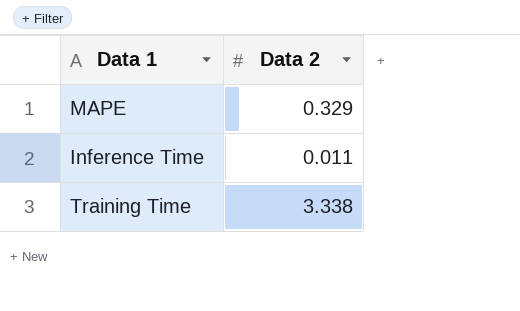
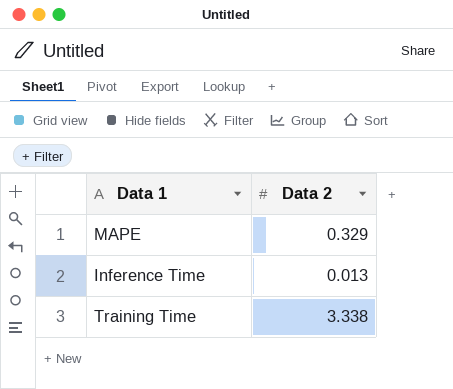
Inference Time | Data 2: 0.011 -> 0.013

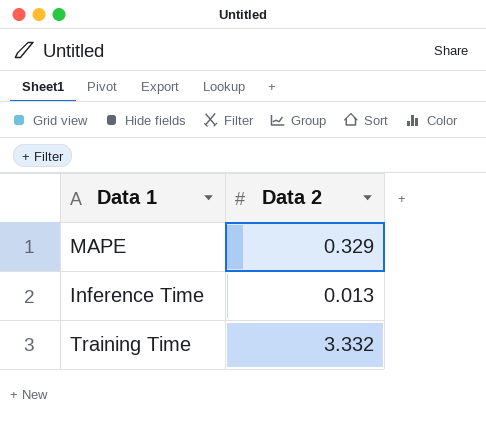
Training Time | Data 2: 3.338 -> 3.332

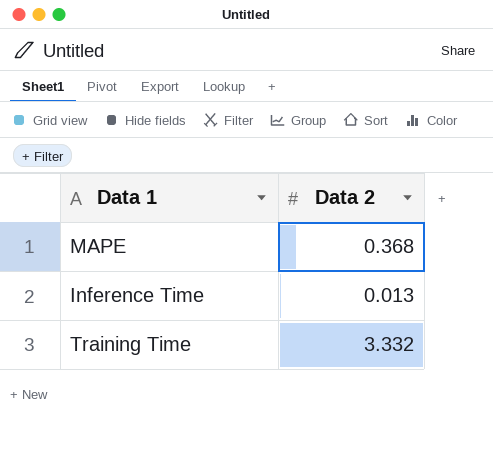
MAPE | Data 2: 0.329 -> 0.368

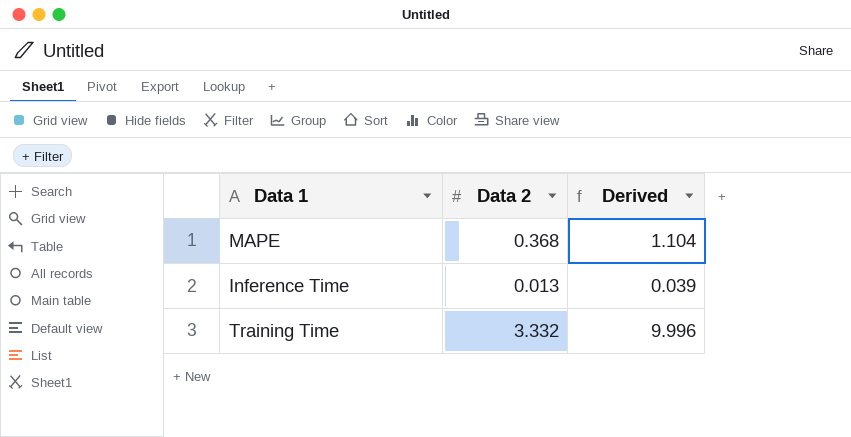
column Derived | formula: none -> [Data 2] * 3

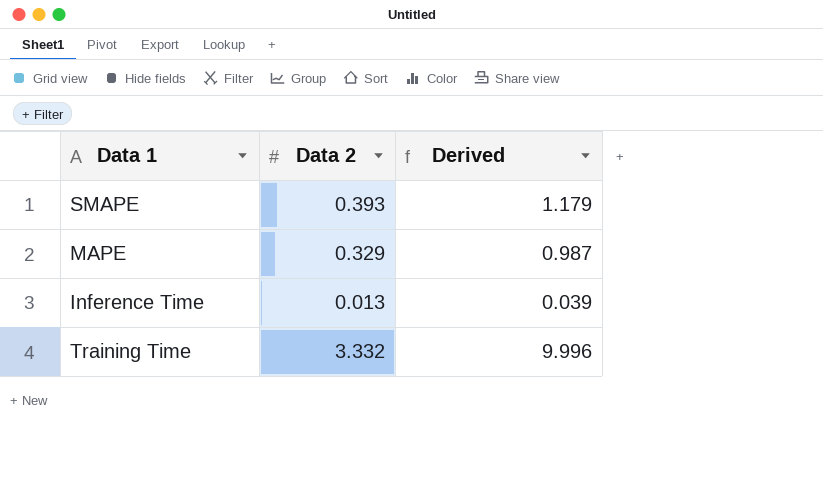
row SMAPE: none -> 0.393 | 1.179
MAPE | Data 2: 0.368 -> 0.329
MAPE | Derived: 1.104 -> 0.987

